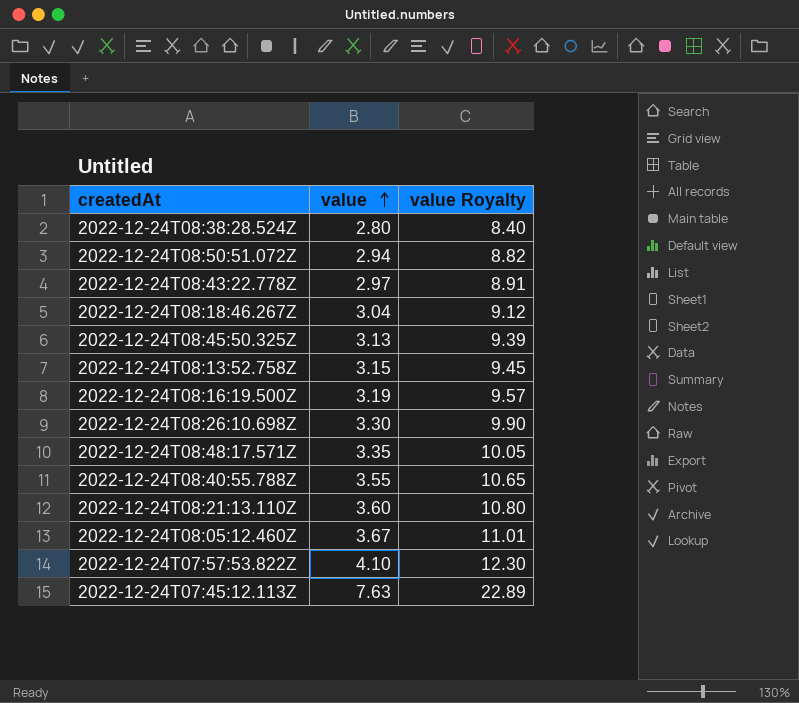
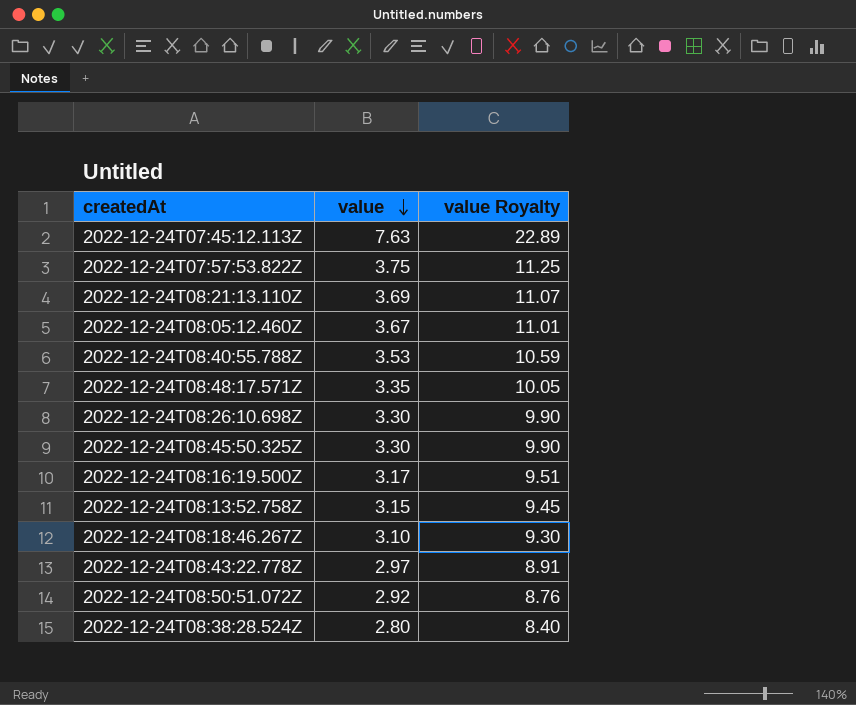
row order: value ascending -> value descending
2022-12-24T07:57:53.822Z | value: 4.10 -> 3.75
2022-12-24T07:57:53.822Z | value Royalty: 12.30 -> 11.25
2022-12-24T08:21:13.110Z | value: 3.60 -> 3.69
2022-12-24T08:21:13.110Z | value Royalty: 10.80 -> 11.07
2022-12-24T08:40:55.788Z | value: 3.55 -> 3.53
2022-12-24T08:40:55.788Z | value Royalty: 10.65 -> 10.59
2022-12-24T08:45:50.325Z | value: 3.13 -> 3.30
2022-12-24T08:45:50.325Z | value Royalty: 9.39 -> 9.90
2022-12-24T08:16:19.500Z | value: 3.19 -> 3.17
2022-12-24T08:16:19.500Z | value Royalty: 9.57 -> 9.51
2022-12-24T08:18:46.267Z | value: 3.04 -> 3.10
2022-12-24T08:18:46.267Z | value Royalty: 9.12 -> 9.30
2022-12-24T08:50:51.072Z | value: 2.94 -> 2.92
2022-12-24T08:50:51.072Z | value Royalty: 8.82 -> 8.76

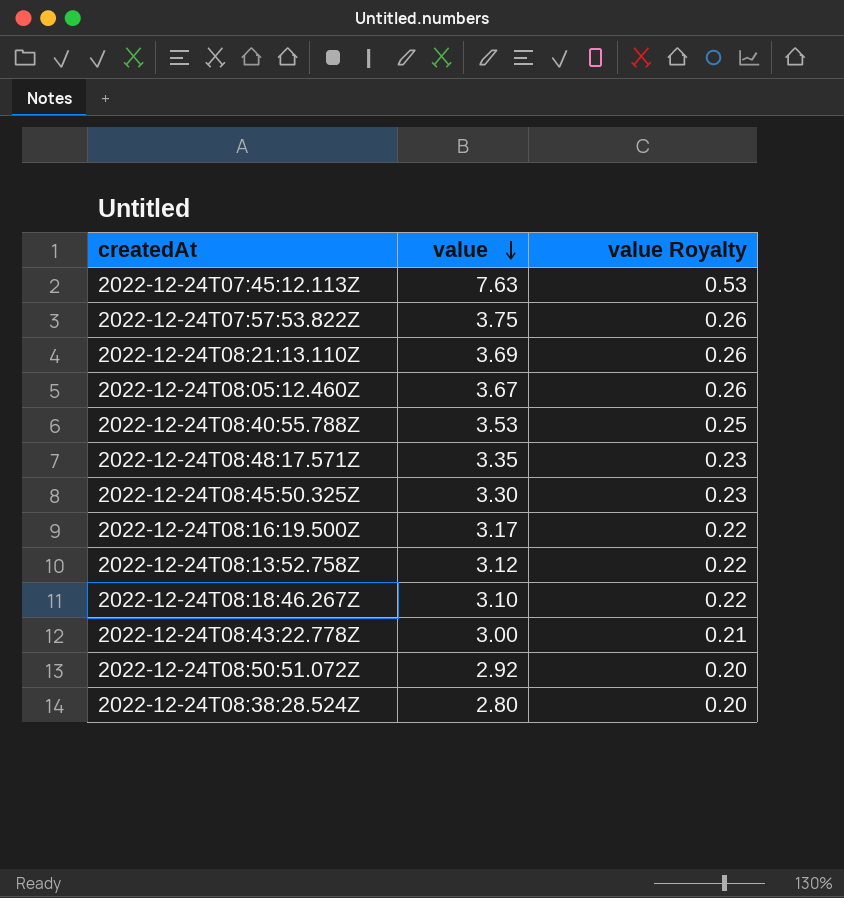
column value Royalty | formula: [value] * 3 -> [value] * 0.07
row 2022-12-24T08:26:10.698Z: 3.30 | 9.90 -> none
2022-12-24T08:13:52.758Z | value: 3.15 -> 3.12
2022-12-24T08:43:22.778Z | value: 2.97 -> 3.00

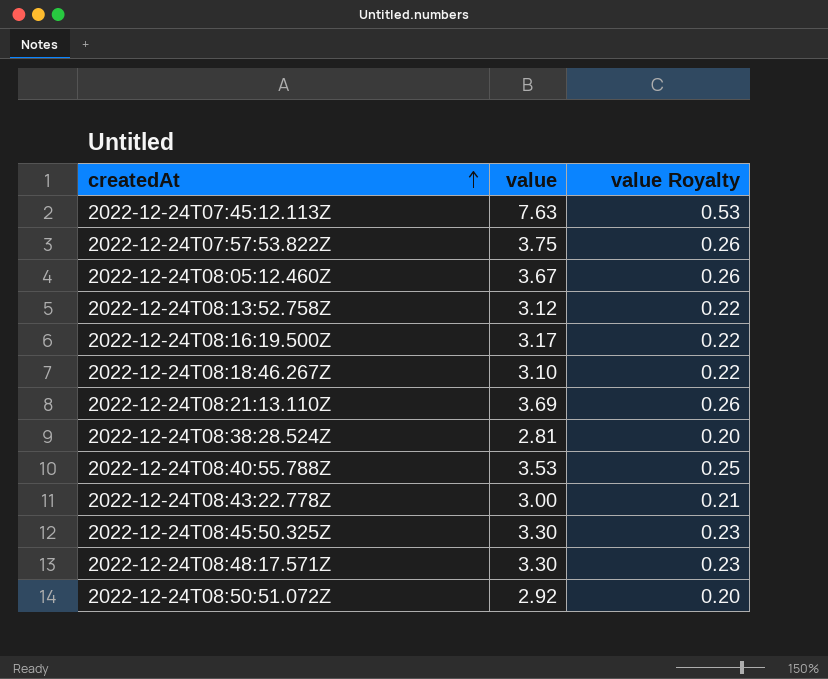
row order: value descending -> createdAt ascending
2022-12-24T08:38:28.524Z | value: 2.80 -> 2.81
2022-12-24T08:48:17.571Z | value: 3.35 -> 3.30

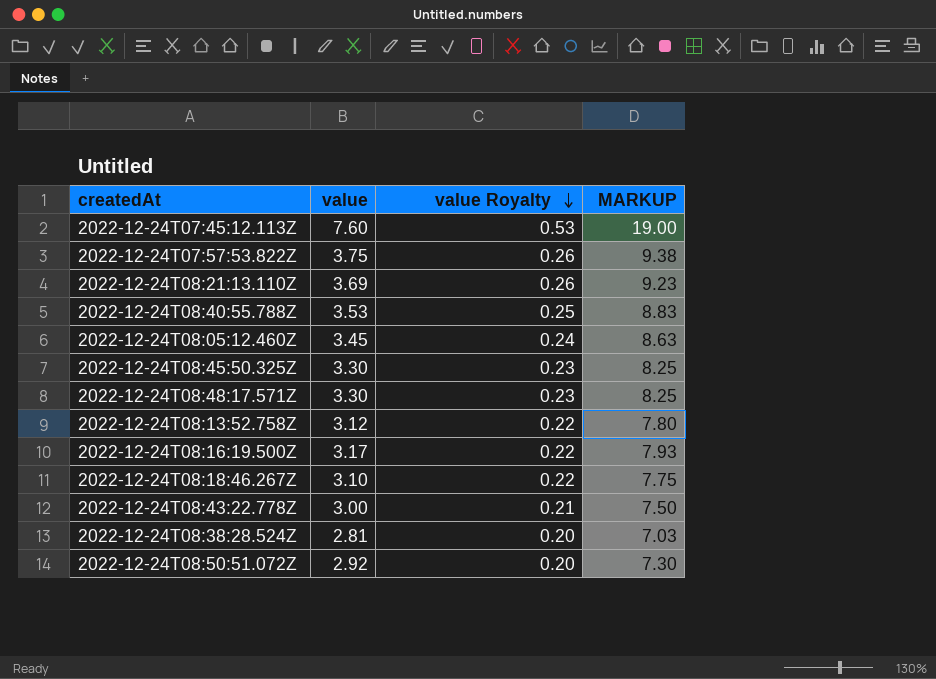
row order: createdAt ascending -> value Royalty descending
column MARKUP | formula: none -> [value] * 2.5
2022-12-24T07:45:12.113Z | value: 7.63 -> 7.60
2022-12-24T08:05:12.460Z | value: 3.67 -> 3.45
2022-12-24T08:05:12.460Z | value Royalty: 0.26 -> 0.24

